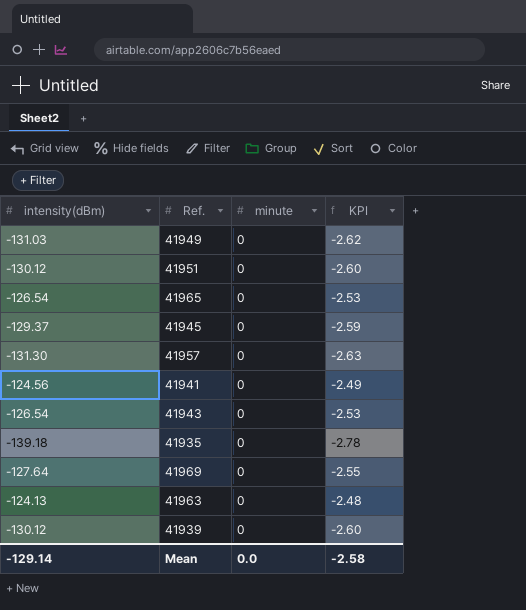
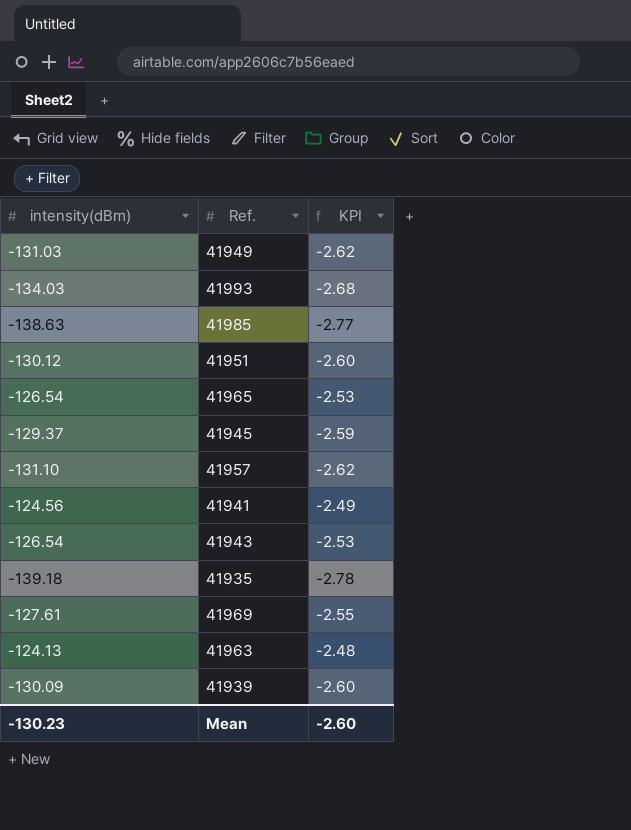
column minute | position: 3 -> none
row 41993: none -> -134.03 | -2.68
row 41985: none -> -138.63 | -2.77
41957 | intensity(dBm): -131.30 -> -131.10
41957 | KPI: -2.63 -> -2.62
41969 | intensity(dBm): -127.64 -> -127.61
41939 | intensity(dBm): -130.12 -> -130.09
Mean | intensity(dBm): -129.14 -> -130.23
Mean | KPI: -2.58 -> -2.60

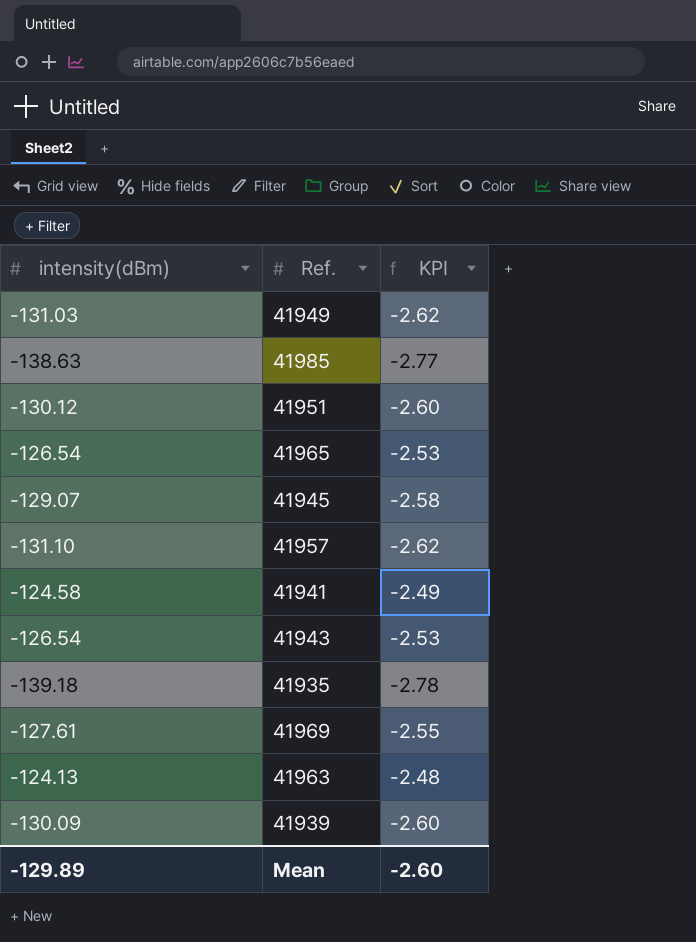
row 41993: -134.03 | -2.68 -> none
41945 | intensity(dBm): -129.37 -> -129.07
41945 | KPI: -2.59 -> -2.58
41941 | intensity(dBm): -124.56 -> -124.58
Mean | intensity(dBm): -130.23 -> -129.89

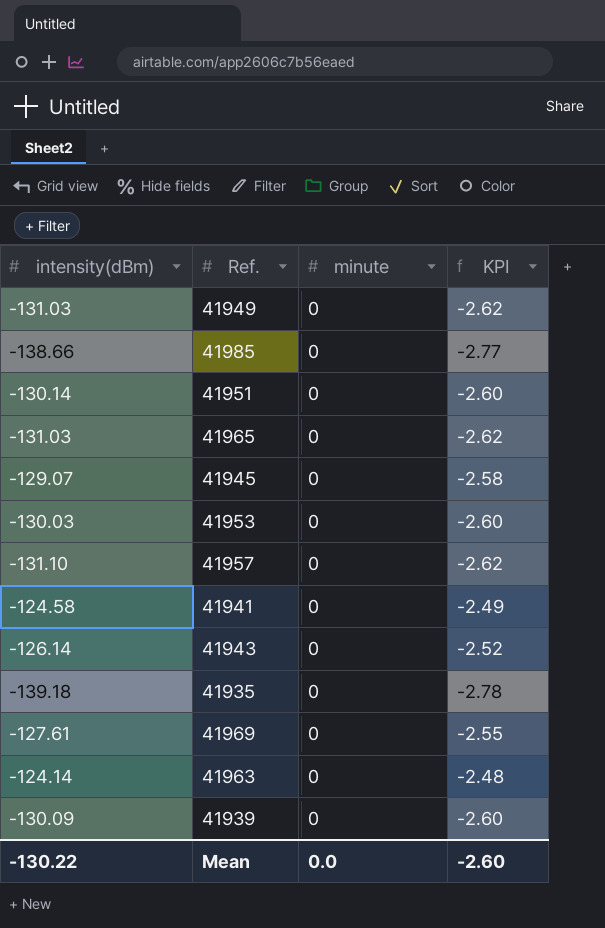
column minute | position: none -> 3
41985 | intensity(dBm): -138.63 -> -138.66
41951 | intensity(dBm): -130.12 -> -130.14
41965 | intensity(dBm): -126.54 -> -131.03
41965 | KPI: -2.53 -> -2.62
row 41953: none -> -130.03 | 0 | -2.60
41943 | intensity(dBm): -126.54 -> -126.14
41943 | KPI: -2.53 -> -2.52
41963 | intensity(dBm): -124.13 -> -124.14
Mean | intensity(dBm): -129.89 -> -130.22

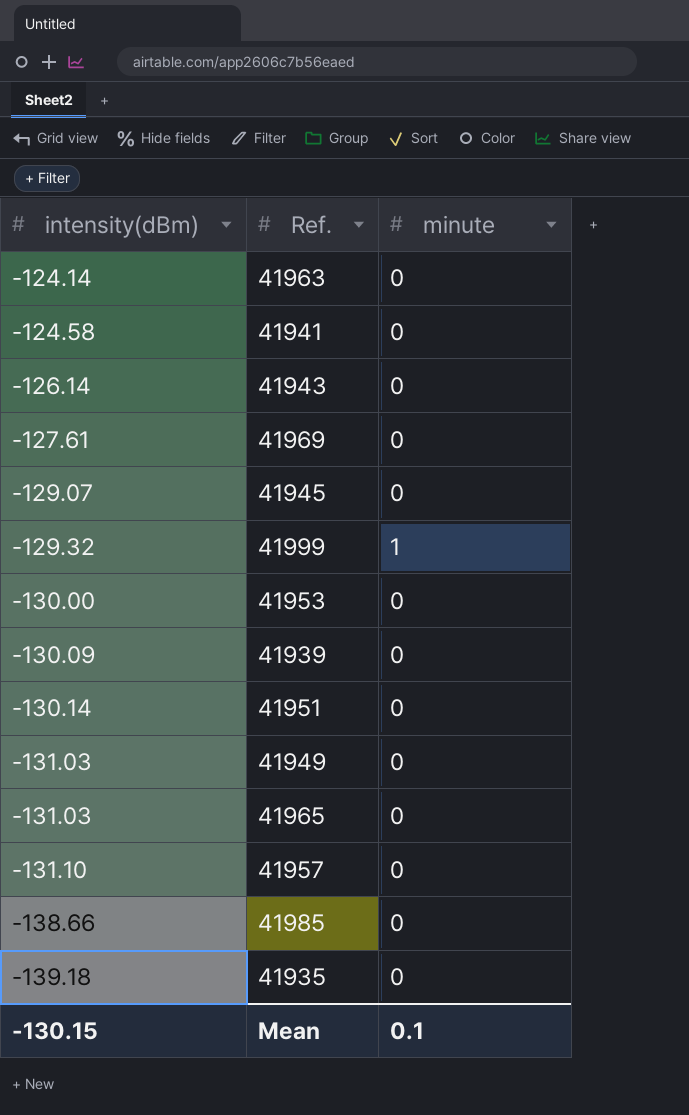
row order: none -> intensity(dBm) descending
column KPI | formula: [intensity(dBm)] * 0.02 -> none
row 41999: none -> -129.32 | 1
41953 | intensity(dBm): -130.03 -> -130.00
Mean | intensity(dBm): -130.22 -> -130.15
Mean | minute: 0.0 -> 0.1

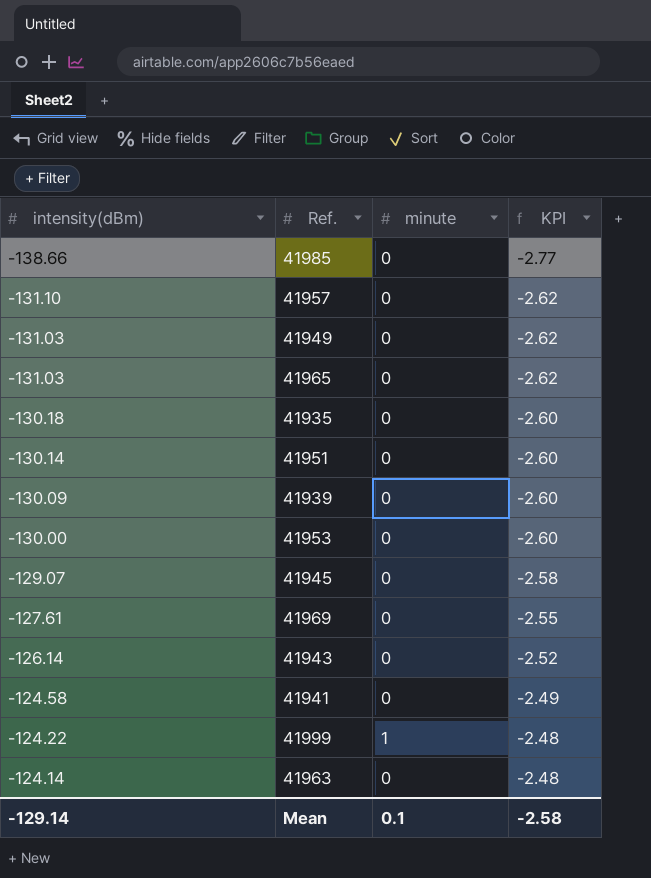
row order: intensity(dBm) descending -> intensity(dBm) ascending
column KPI | formula: none -> [intensity(dBm)] * 0.02
41935 | intensity(dBm): -139.18 -> -130.18
41999 | intensity(dBm): -129.32 -> -124.22
Mean | intensity(dBm): -130.15 -> -129.14

